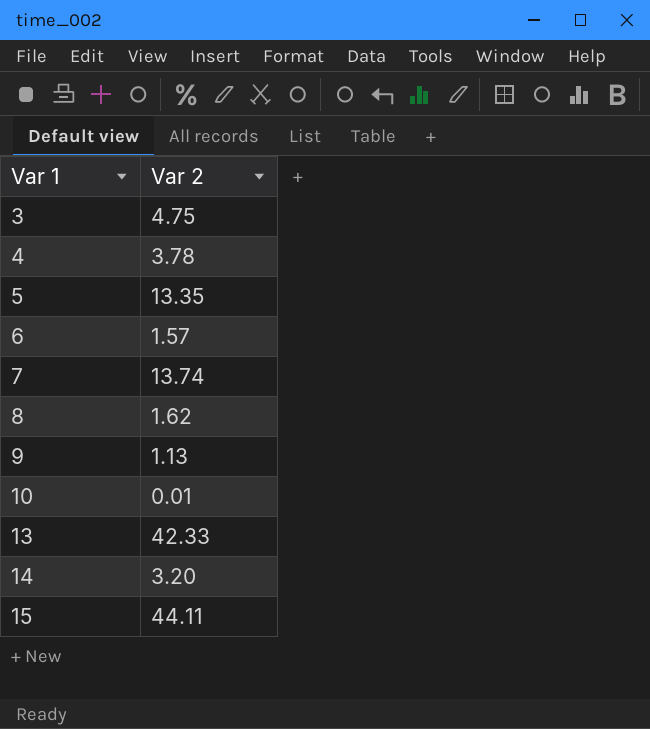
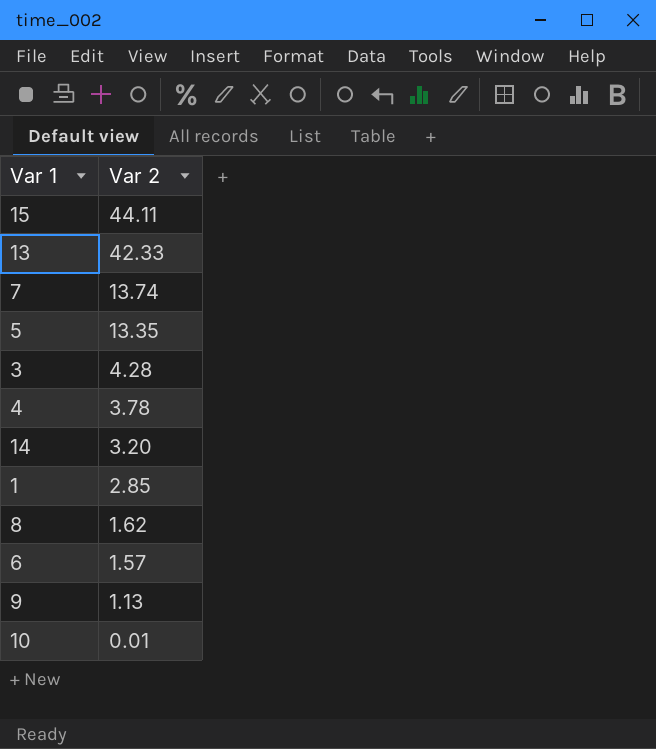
row order: Var 1 ascending -> Var 2 descending
3 | Var 2: 4.75 -> 4.28
row 1: none -> 2.85

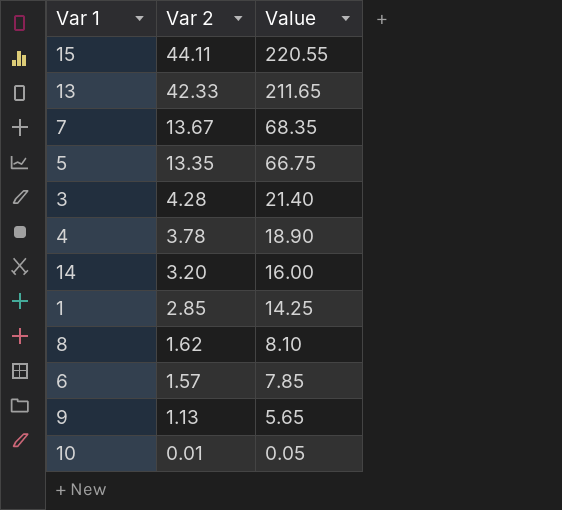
column Value | formula: none -> [Var 2] * 5
7 | Var 2: 13.74 -> 13.67

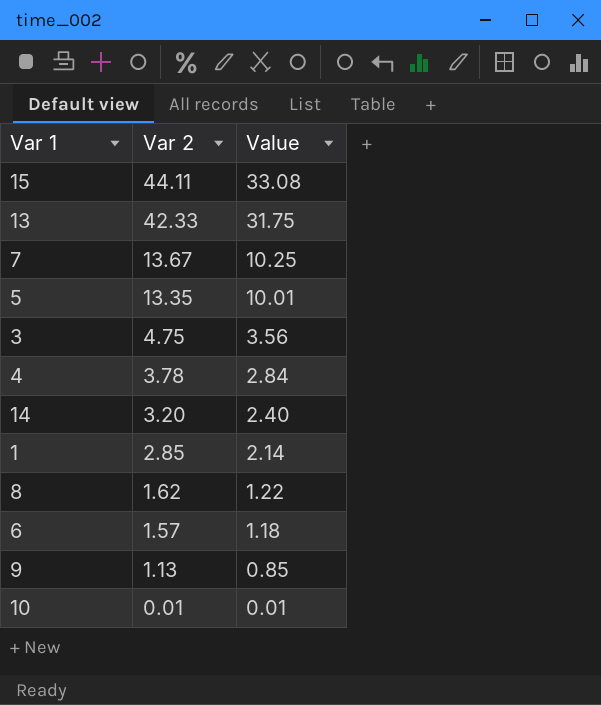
column Value | formula: [Var 2] * 5 -> [Var 2] * 0.75
3 | Var 2: 4.28 -> 4.75

